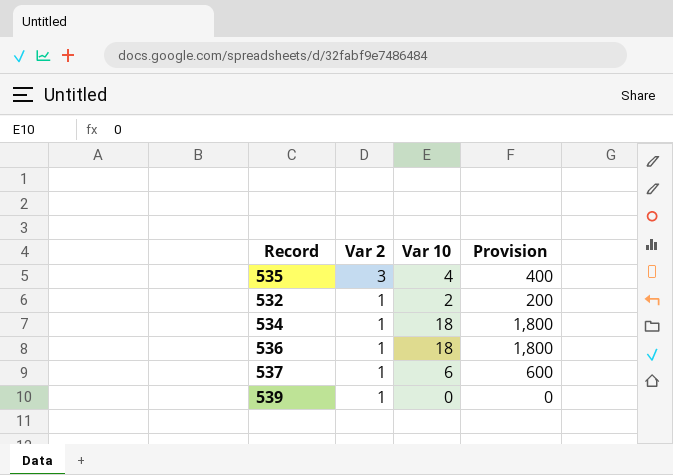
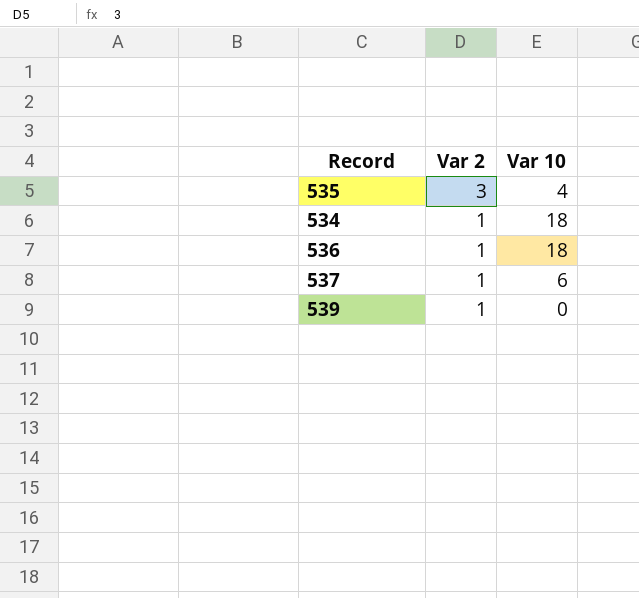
column Provision | formula: [Var 10] * 100 -> none
row 532: 1 | 2 | 200 -> none

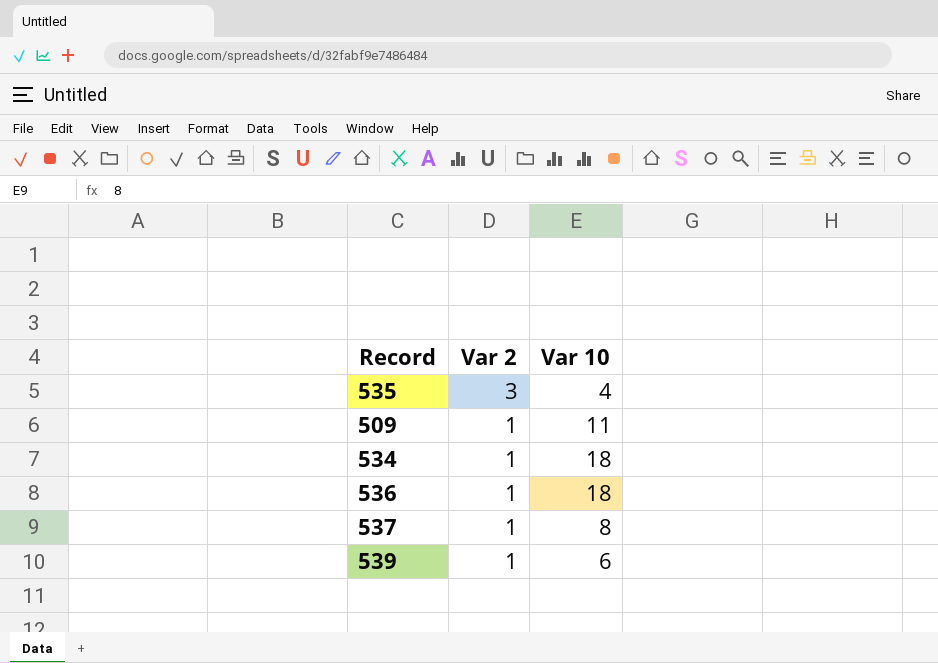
row 509: none -> 1 | 11
537 | Var 10: 6 -> 8
539 | Var 10: 0 -> 6

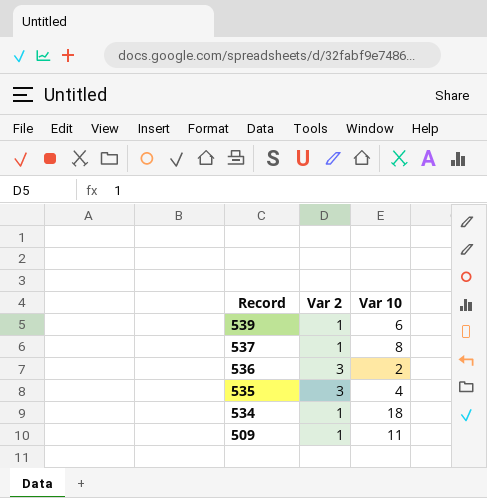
row order: Var 2 descending -> Record descending
536 | Var 2: 1 -> 3
536 | Var 10: 18 -> 2

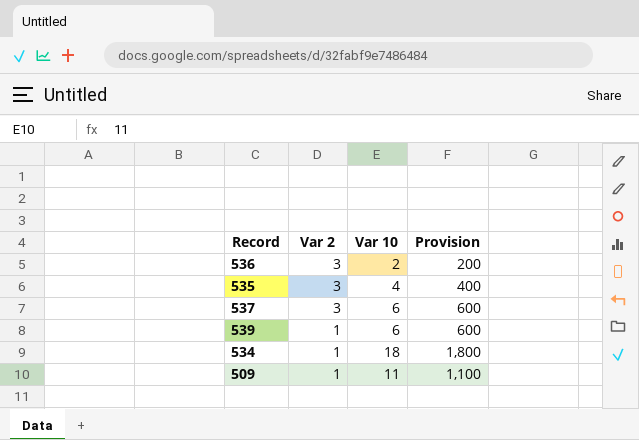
row order: Record descending -> Var 2 descending
column Provision | formula: none -> [Var 10] * 100
537 | Var 2: 1 -> 3
537 | Var 10: 8 -> 6

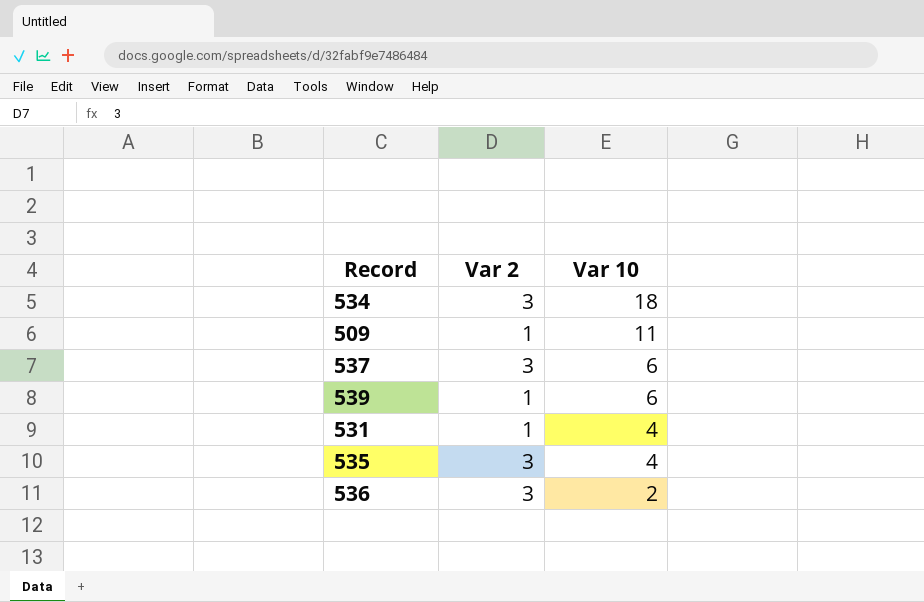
row order: Var 2 descending -> Var 10 descending
column Provision | formula: [Var 10] * 100 -> none
534 | Var 2: 1 -> 3
row 531: none -> 1 | 4

